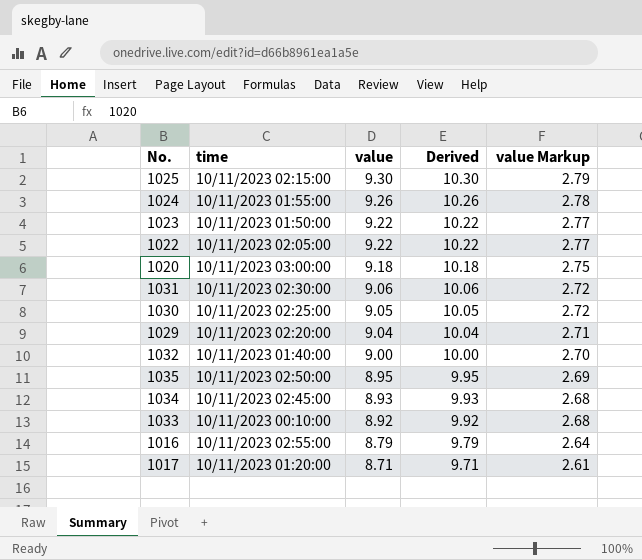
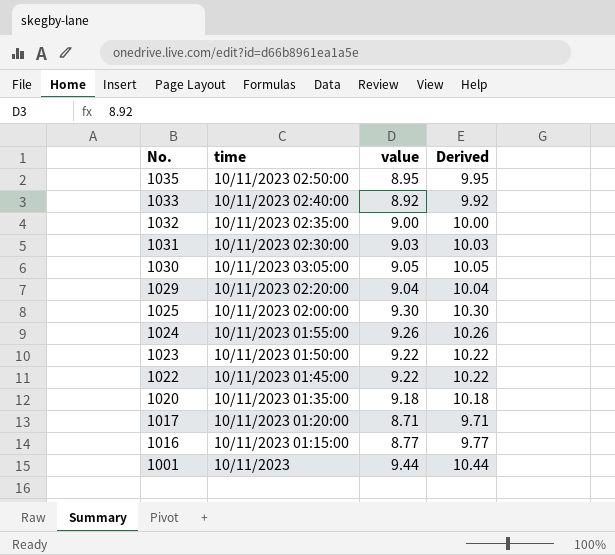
row order: value descending -> No. descending
column value Markup | formula: [value] * 0.3 -> none
row 1034: 10/11/2023 02:45:00 | 8.93 | 9.93 | 2.68 -> none
1033 | time: 10/11/2023 00:10:00 -> 10/11/2023 02:40:00
1032 | time: 10/11/2023 01:40:00 -> 10/11/2023 02:35:00
1031 | value: 9.06 -> 9.03
1031 | Derived: 10.06 -> 10.03
1030 | time: 10/11/2023 02:25:00 -> 10/11/2023 03:05:00
1025 | time: 10/11/2023 02:15:00 -> 10/11/2023 02:00:00
1022 | time: 10/11/2023 02:05:00 -> 10/11/2023 01:45:00
1020 | time: 10/11/2023 03:00:00 -> 10/11/2023 01:35:00
1016 | time: 10/11/2023 02:55:00 -> 10/11/2023 01:15:00
1016 | value: 8.79 -> 8.77
1016 | Derived: 9.79 -> 9.77
row 1001: none -> 10/11/2023 | 9.44 | 10.44

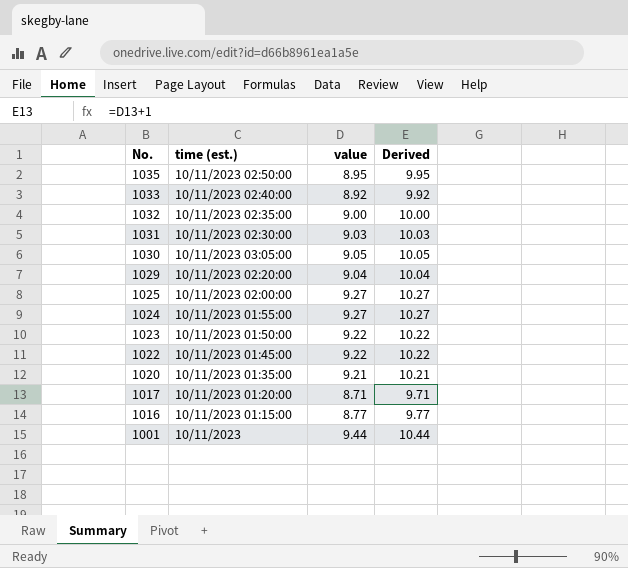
column name: time -> time (est.)
1025 | value: 9.30 -> 9.27
1025 | Derived: 10.30 -> 10.27
1024 | value: 9.26 -> 9.27
1024 | Derived: 10.26 -> 10.27
1020 | value: 9.18 -> 9.21
1020 | Derived: 10.18 -> 10.21

